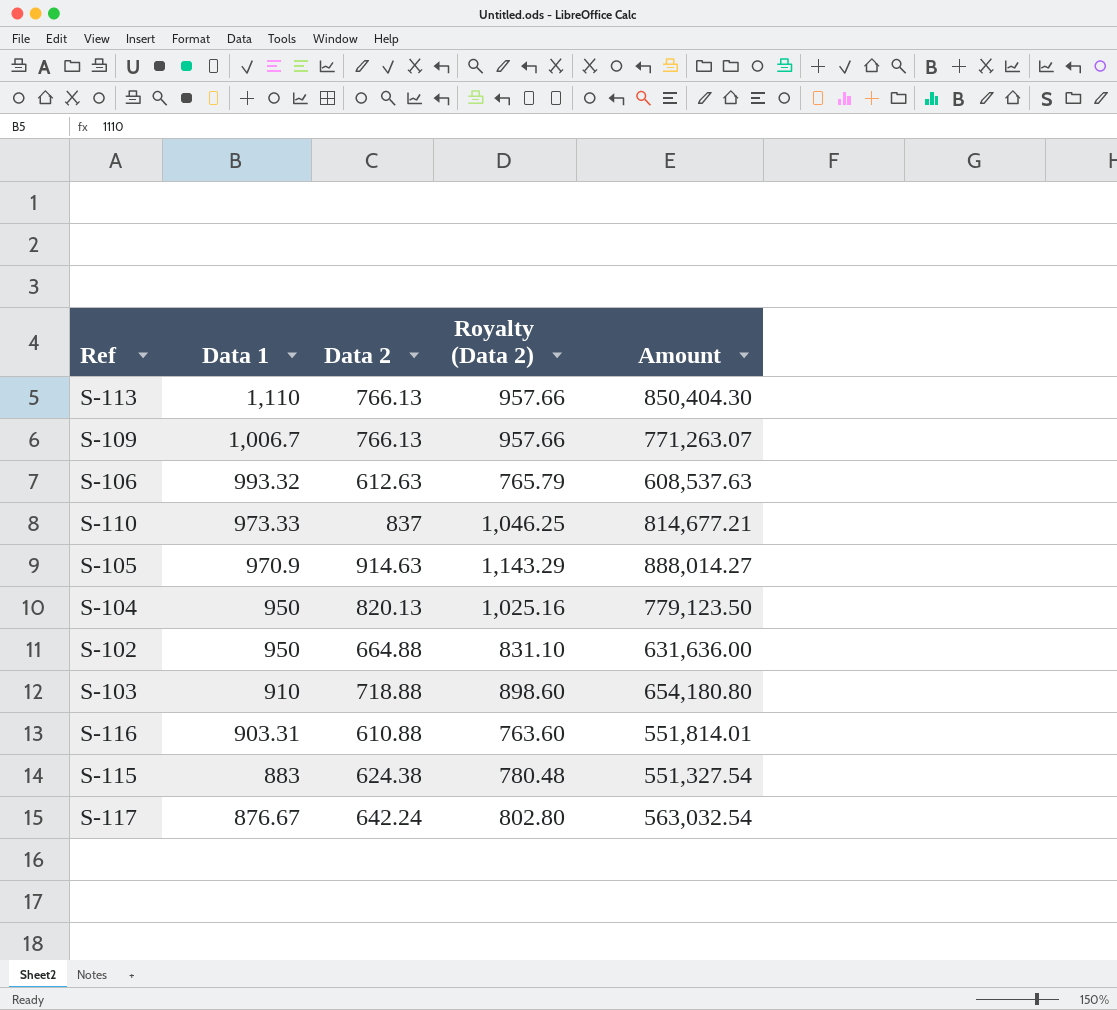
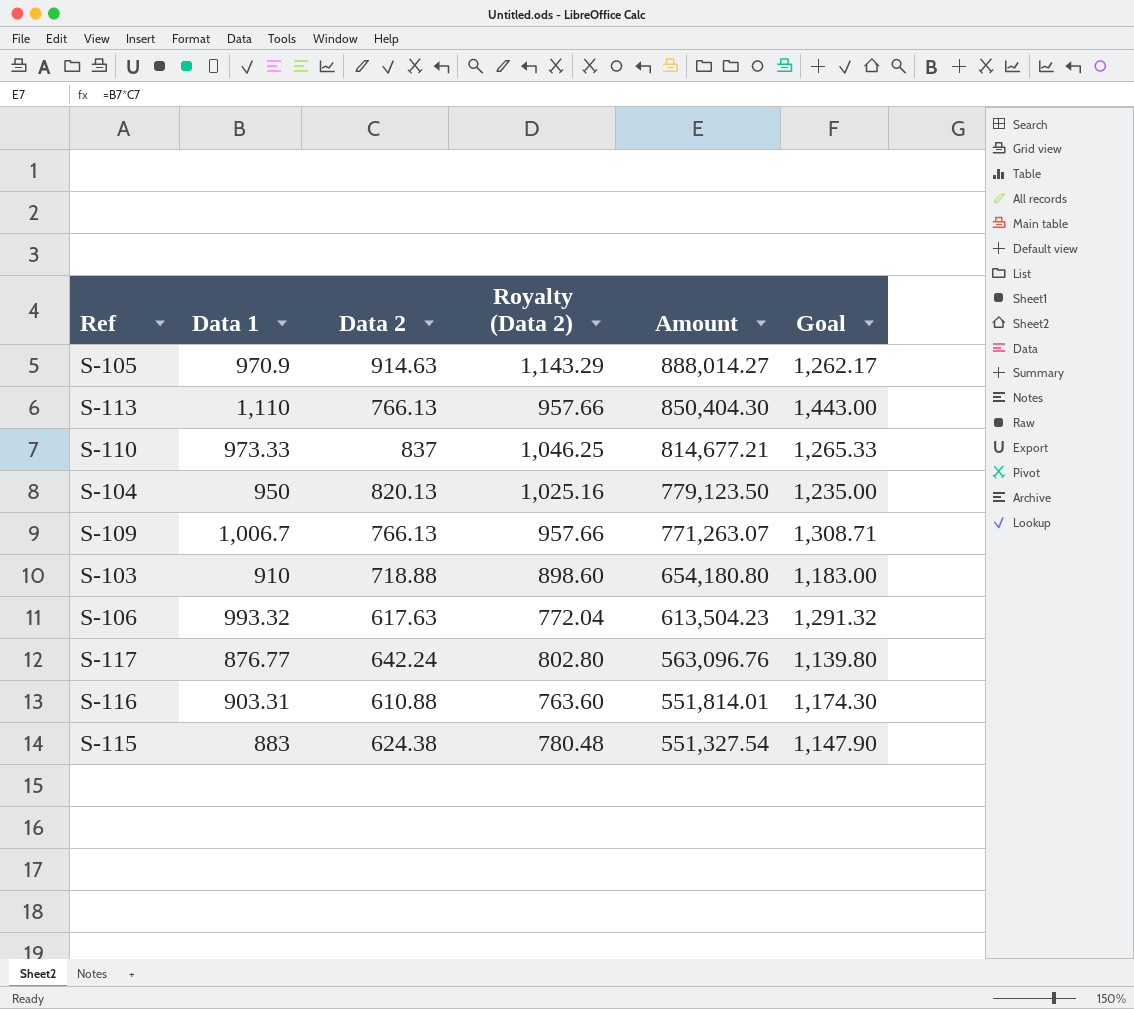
row order: Data 1 descending -> Amount descending
column Goal | formula: none -> [Data 1] * 1.3
row S-102: 950 | 664.88 | 831.10 | 631,636.00 -> none
S-106 | Data 2: 612.63 -> 617.63
S-106 | Royalty (Data 2): 765.79 -> 772.04
S-106 | Amount: 608,537.63 -> 613,504.23
S-117 | Data 1: 876.67 -> 876.77
S-117 | Amount: 563,032.54 -> 563,096.76

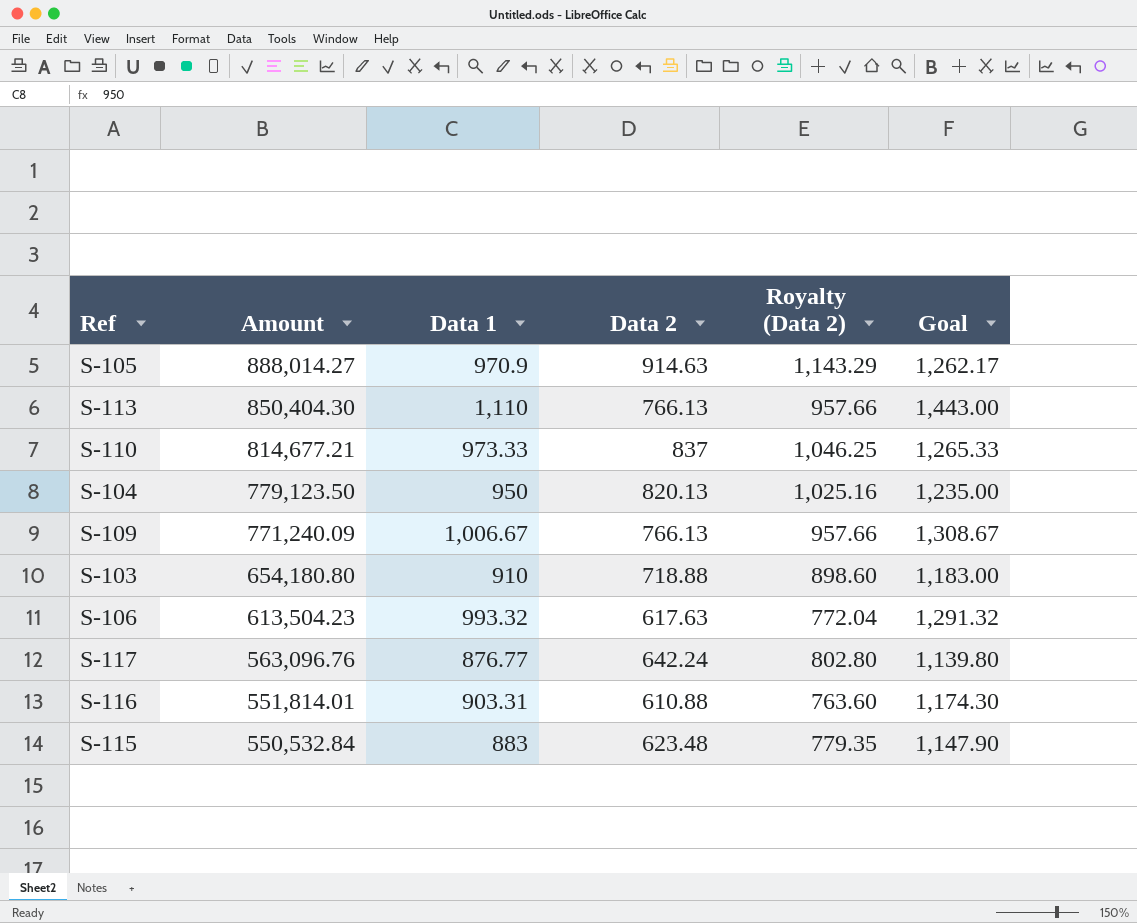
column Amount | position: 5 -> 2
S-109 | Amount: 771,263.07 -> 771,240.09
S-109 | Data 1: 1,006.7 -> 1,006.67
S-109 | Goal: 1,308.71 -> 1,308.67
S-115 | Amount: 551,327.54 -> 550,532.84
S-115 | Data 2: 624.38 -> 623.48
S-115 | Royalty (Data 2): 780.48 -> 779.35

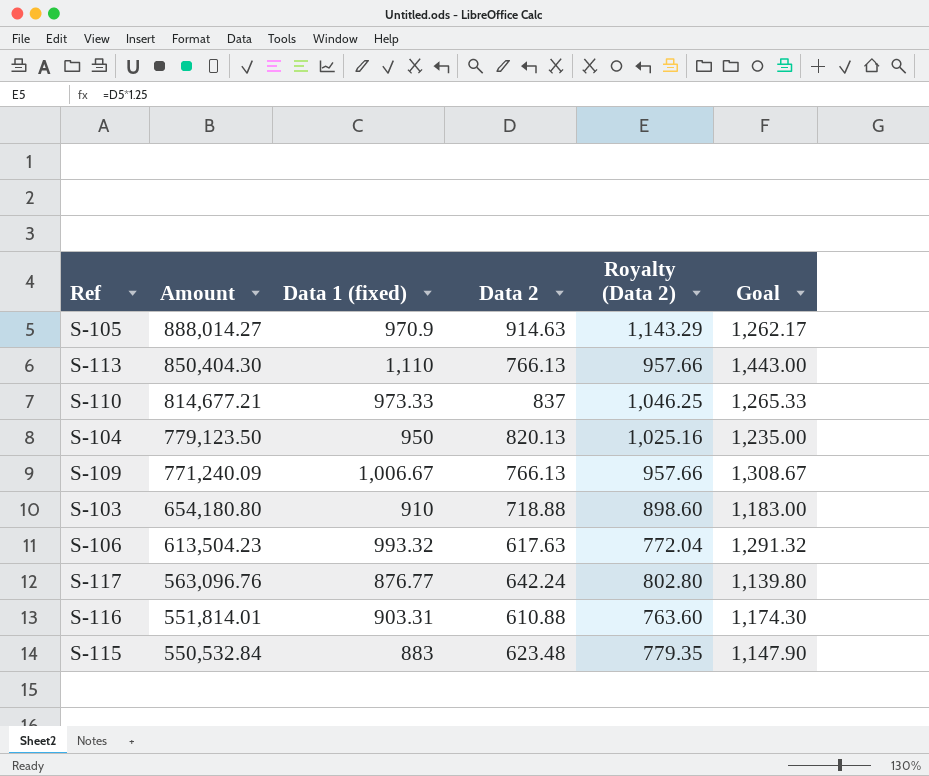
column name: Data 1 -> Data 1 (fixed)

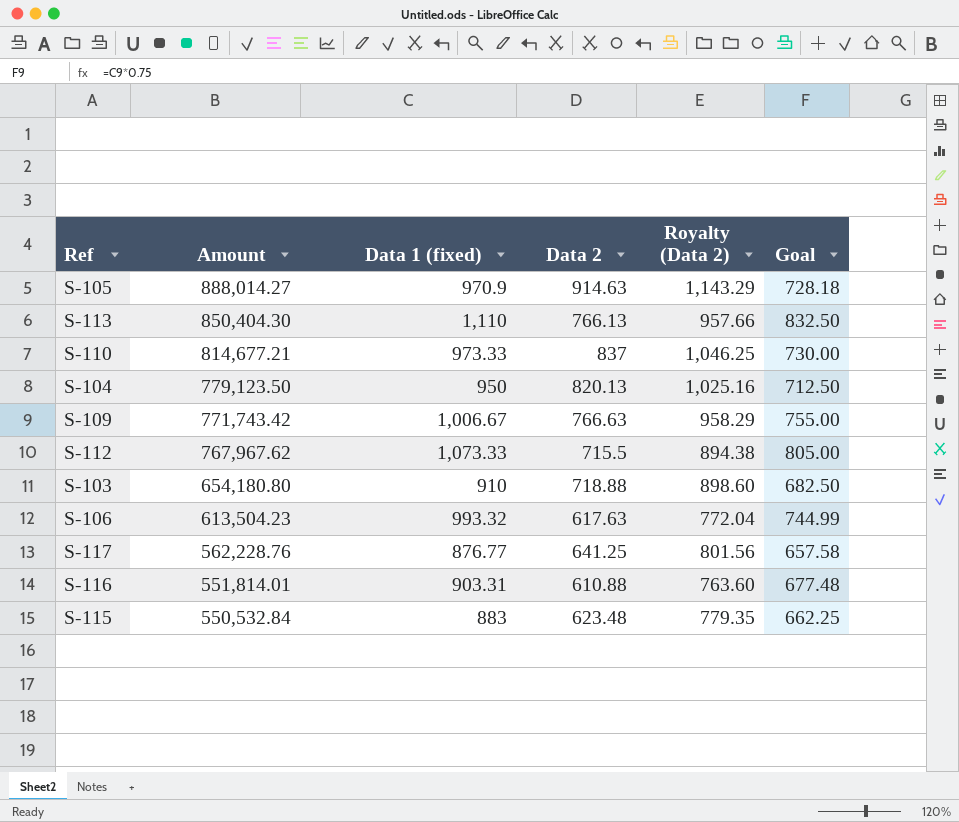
column Goal | formula: [Data 1 (fixed)] * 1.3 -> [Data 1 (fixed)] * 0.75
S-109 | Amount: 771,240.09 -> 771,743.42
S-109 | Data 2: 766.13 -> 766.63
S-109 | Royalty (Data 2): 957.66 -> 958.29
row S-112: none -> 767,967.62 | 1,073.33 | 715.5 | 894.38 | 805.00
S-117 | Amount: 563,096.76 -> 562,228.76
S-117 | Data 2: 642.24 -> 641.25
S-117 | Royalty (Data 2): 802.80 -> 801.56

